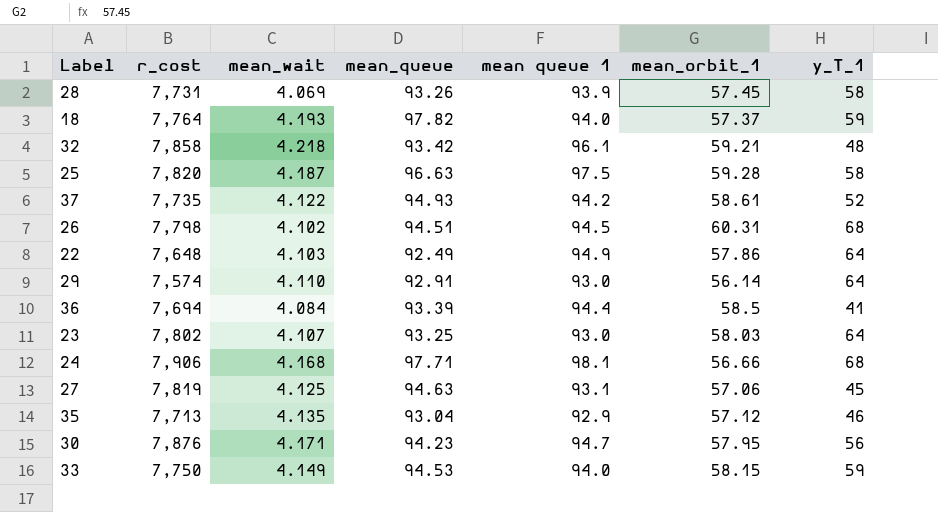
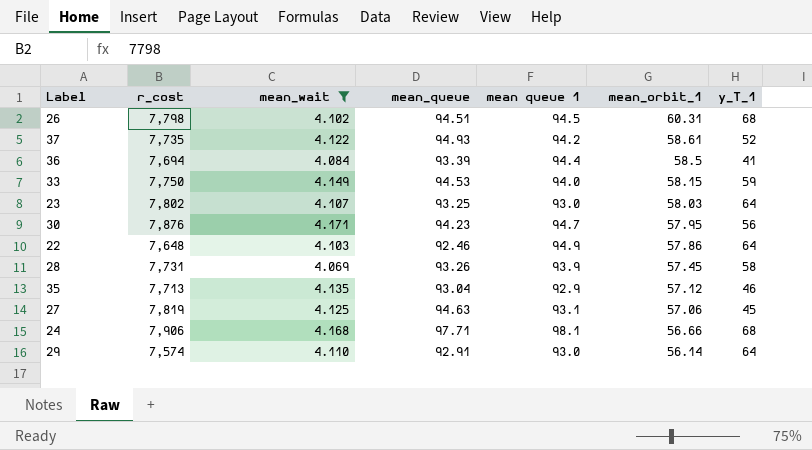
filter: none -> mean_wait <= 4.171
row order: none -> mean_orbit_1 descending
22 | mean_queue: 92.49 -> 92.46

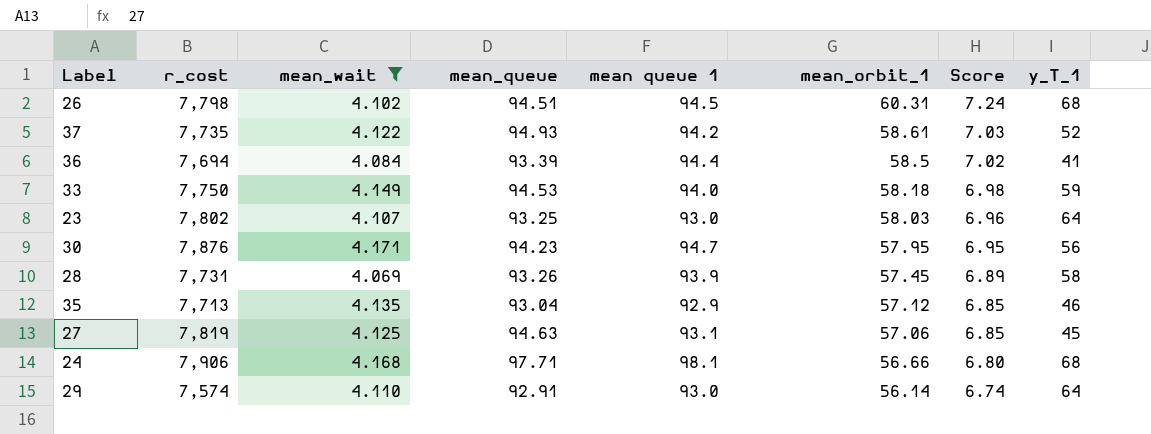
column Score | formula: none -> [mean_orbit_1] * 0.12
row 22: 7,648 | 4.103 | 92.46 | 94.9 | 57.86 | 64 -> none
33 | mean_orbit_1: 58.15 -> 58.18

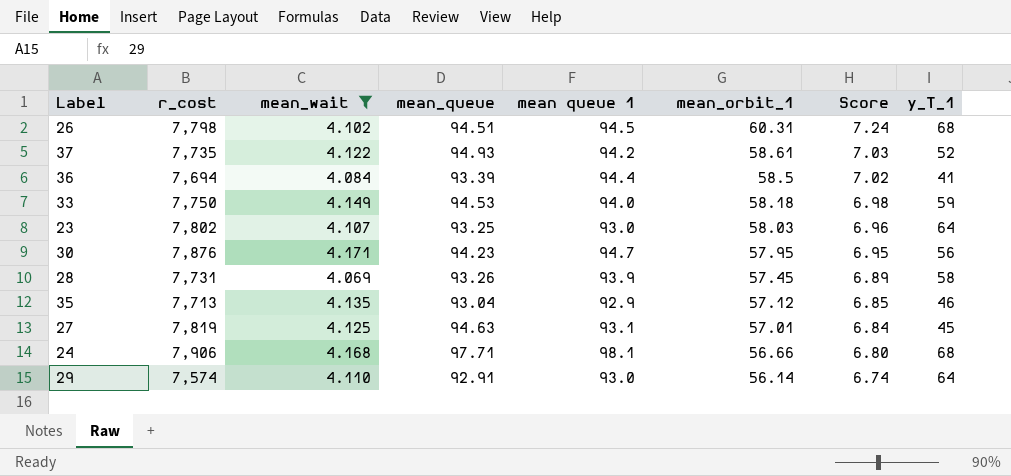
27 | mean_orbit_1: 57.06 -> 57.01
27 | Score: 6.85 -> 6.84

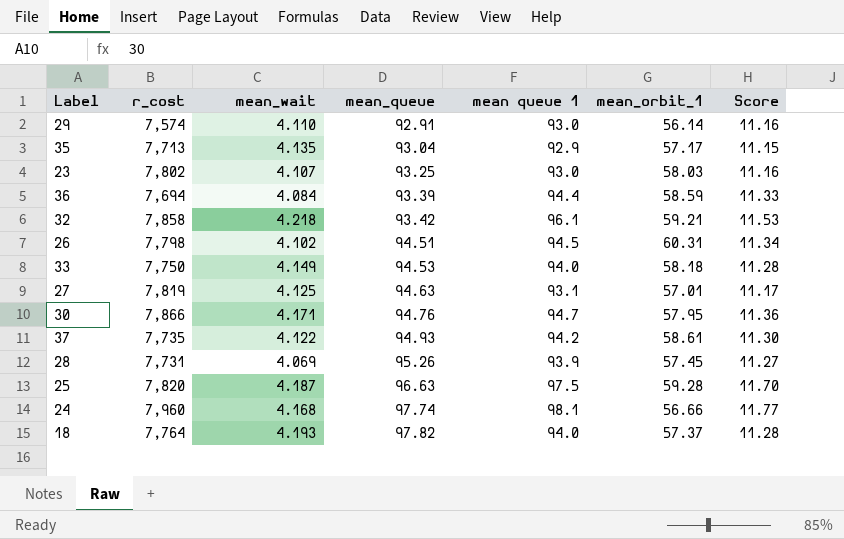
filter: mean_wait <= 4.171 -> none
row order: mean_orbit_1 descending -> mean_queue ascending
column y_T_1 | position: 8 -> none
column Score | formula: [mean_orbit_1] * 0.12 -> [mean queue 1] * 0.12
35 | mean_orbit_1: 57.12 -> 57.17
36 | mean_orbit_1: 58.5 -> 58.59
30 | r_cost: 7,876 -> 7,866
30 | mean_queue: 94.23 -> 94.76
28 | mean_queue: 93.26 -> 95.26
24 | r_cost: 7,906 -> 7,960
24 | mean_queue: 97.71 -> 97.74

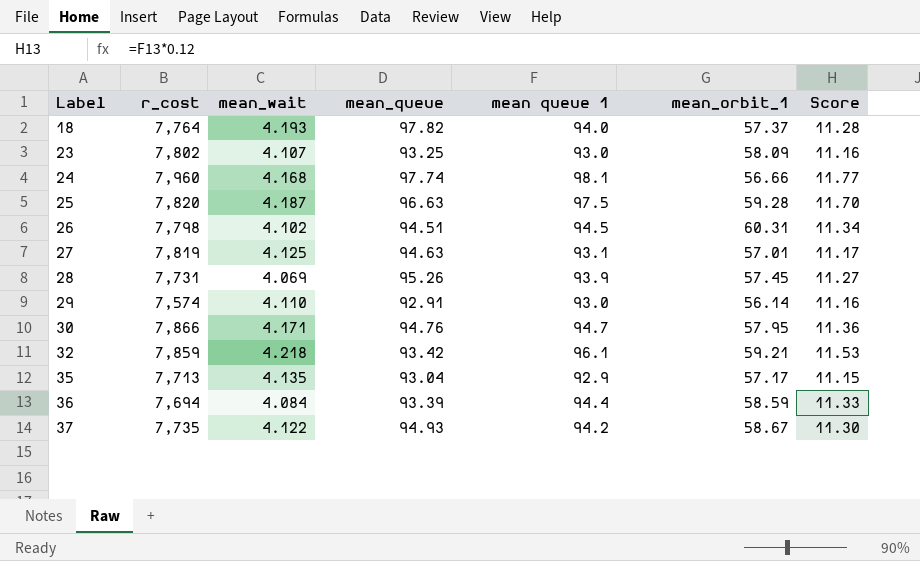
row order: mean_queue ascending -> Label ascending
row 33: 7,750 | 4.149 | 94.53 | 94.0 | 58.18 | 11.28 -> none
23 | mean_orbit_1: 58.03 -> 58.09
32 | r_cost: 7,858 -> 7,859
37 | mean_orbit_1: 58.61 -> 58.67

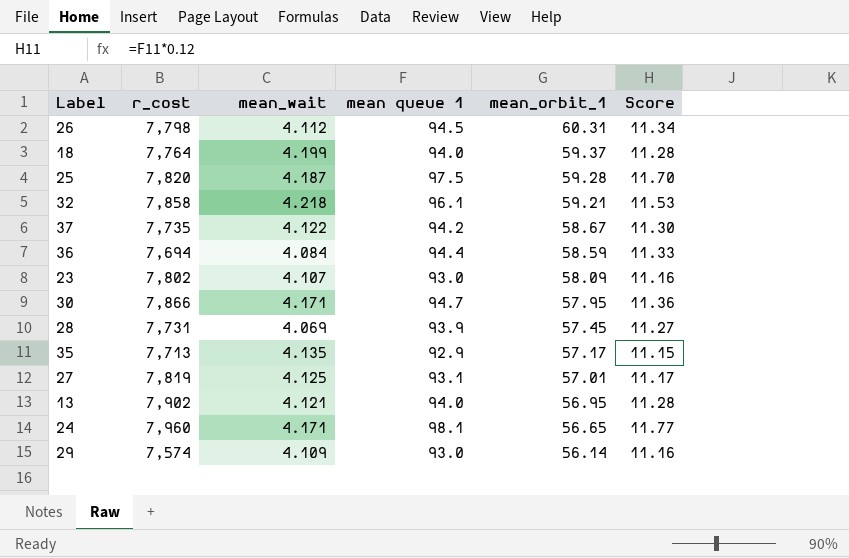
row order: Label ascending -> mean_orbit_1 descending
column mean_queue | position: 4 -> none
26 | mean_wait: 4.102 -> 4.112
18 | mean_wait: 4.193 -> 4.199
18 | mean_orbit_1: 57.37 -> 59.37
32 | r_cost: 7,859 -> 7,858
row 13: none -> 7,902 | 4.121 | 94.0 | 56.95 | 11.28
24 | mean_wait: 4.168 -> 4.171
24 | mean_orbit_1: 56.66 -> 56.65
29 | mean_wait: 4.110 -> 4.109

